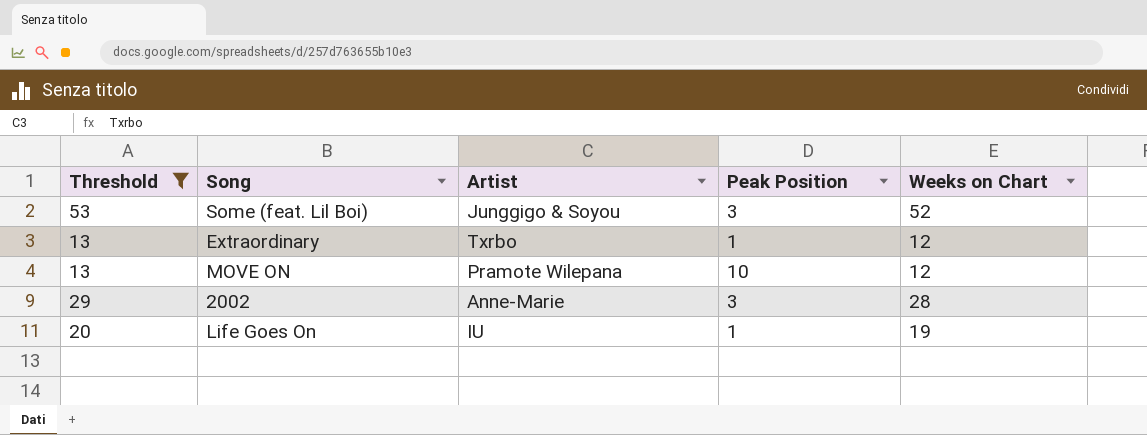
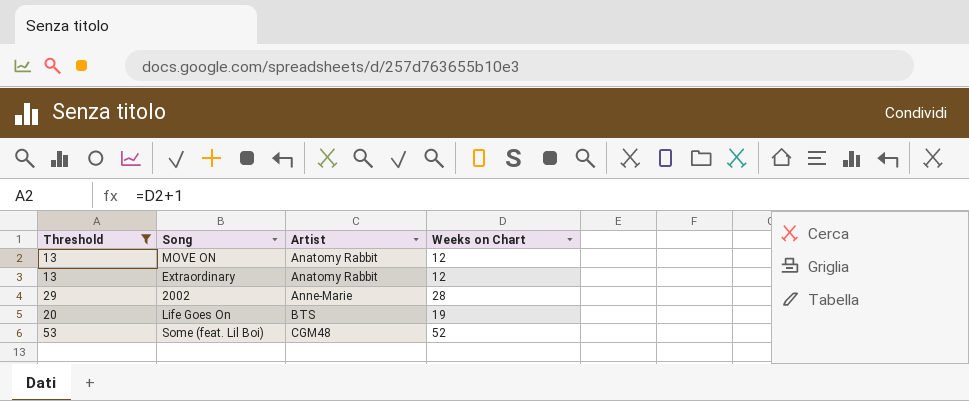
row order: none -> Artist ascending
column Peak Position | position: 4 -> none
MOVE ON | Artist: Pramote Wilepana -> Anatomy Rabbit
Extraordinary | Artist: Txrbo -> Anatomy Rabbit
Life Goes On | Artist: IU -> BTS
Some (feat. Lil Boi) | Artist: Junggigo & Soyou -> CGM48

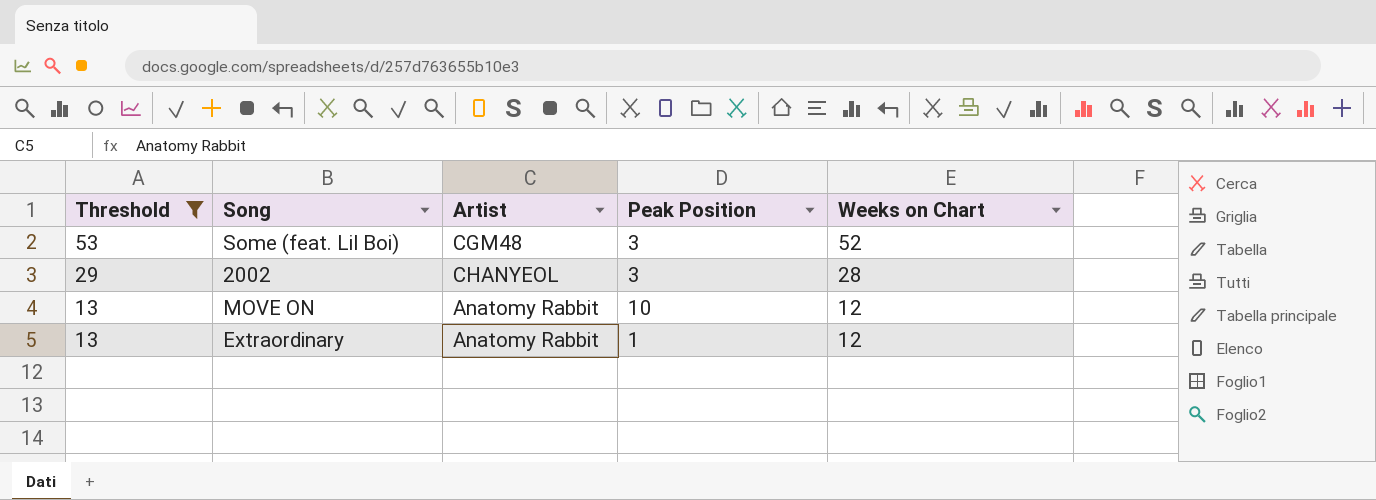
row order: Artist ascending -> Threshold descending
column Peak Position | position: none -> 4
row Life Goes On: 20 | BTS | 19 -> none
2002 | Artist: Anne-Marie -> CHANYEOL

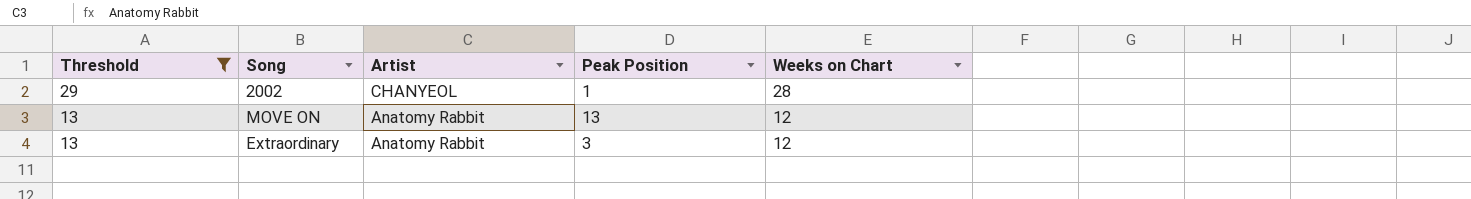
row Some (feat. Lil Boi): 53 | CGM48 | 3 | 52 -> none
2002 | Peak Position: 3 -> 1
MOVE ON | Peak Position: 10 -> 13
Extraordinary | Peak Position: 1 -> 3

